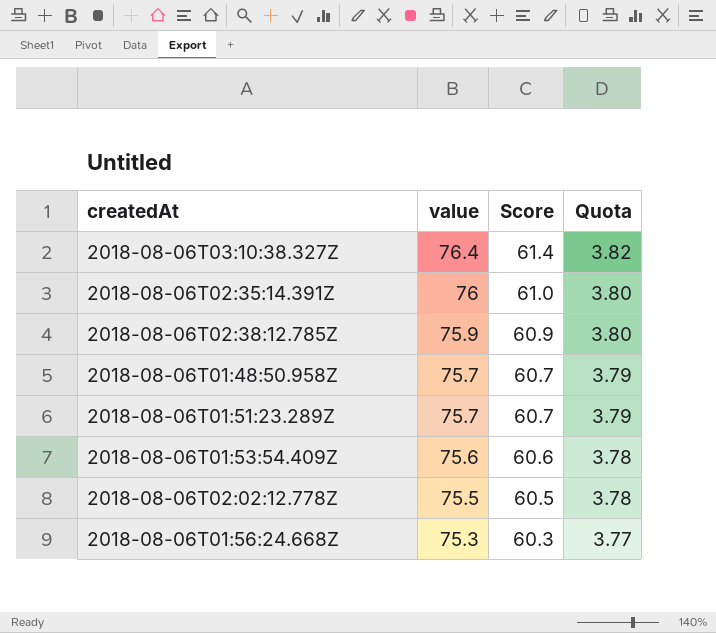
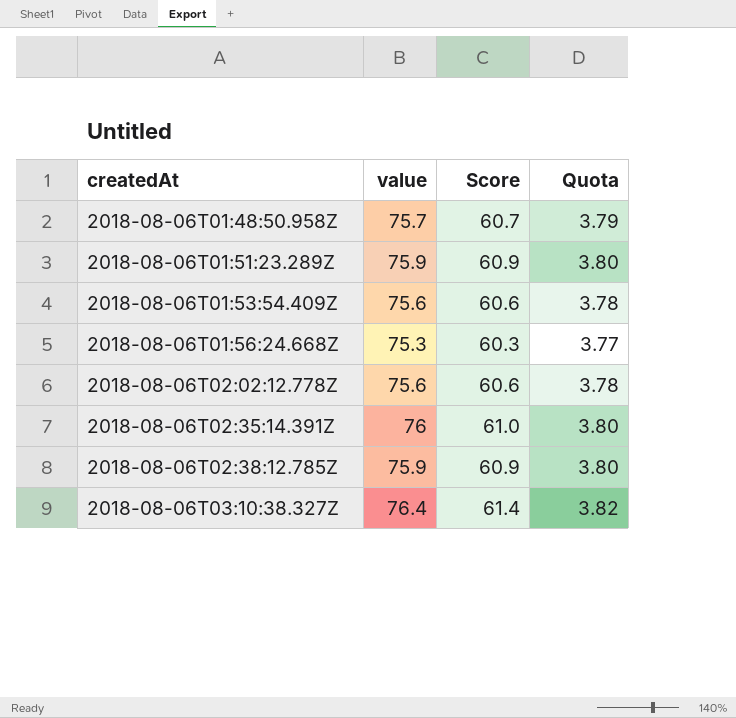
row order: value descending -> createdAt ascending
2018-08-06T01:51:23.289Z | value: 75.7 -> 75.9
2018-08-06T01:51:23.289Z | Score: 60.7 -> 60.9
2018-08-06T01:51:23.289Z | Quota: 3.79 -> 3.80
2018-08-06T02:02:12.778Z | value: 75.5 -> 75.6
2018-08-06T02:02:12.778Z | Score: 60.5 -> 60.6

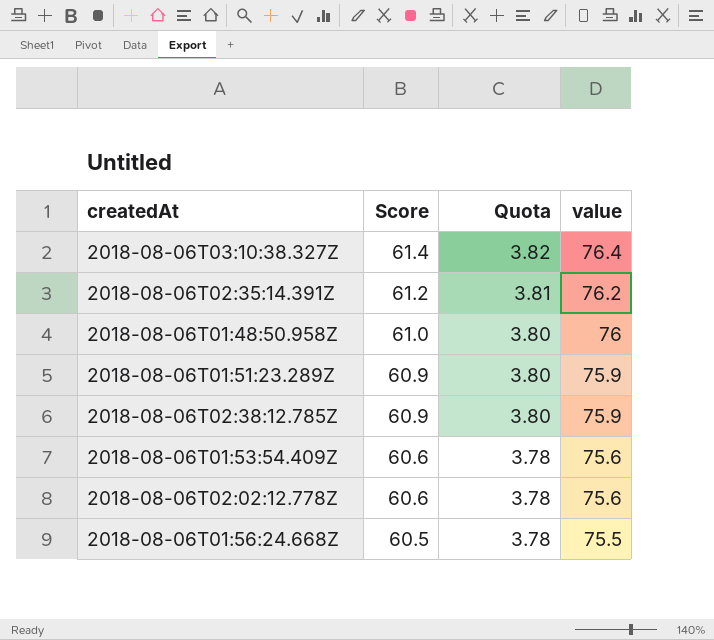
row order: createdAt ascending -> Score descending
column value | position: 2 -> 4
2018-08-06T02:35:14.391Z | Score: 61.0 -> 61.2
2018-08-06T02:35:14.391Z | Quota: 3.80 -> 3.81
2018-08-06T02:35:14.391Z | value: 76 -> 76.2
2018-08-06T01:48:50.958Z | Score: 60.7 -> 61.0
2018-08-06T01:48:50.958Z | Quota: 3.79 -> 3.80
2018-08-06T01:48:50.958Z | value: 75.7 -> 76
2018-08-06T01:56:24.668Z | Score: 60.3 -> 60.5
2018-08-06T01:56:24.668Z | Quota: 3.77 -> 3.78
2018-08-06T01:56:24.668Z | value: 75.3 -> 75.5

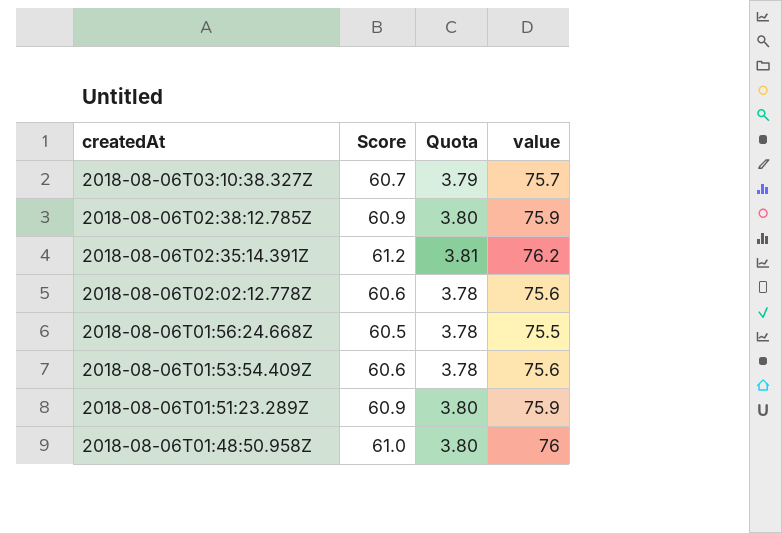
row order: Score descending -> createdAt descending
2018-08-06T03:10:38.327Z | Score: 61.4 -> 60.7
2018-08-06T03:10:38.327Z | Quota: 3.82 -> 3.79
2018-08-06T03:10:38.327Z | value: 76.4 -> 75.7

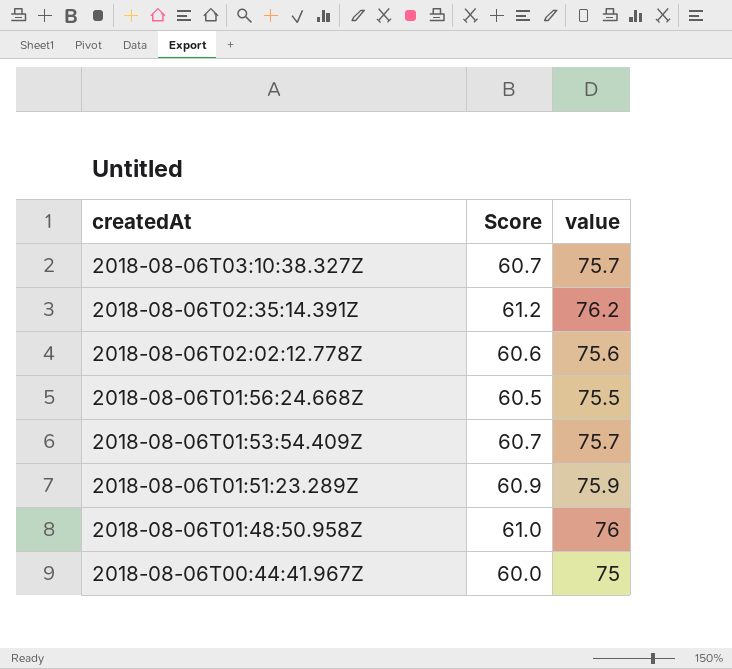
column Quota | formula: [value] * 0.05 -> none
row 2018-08-06T02:38:12.785Z: 60.9 | 3.80 | 75.9 -> none
2018-08-06T01:53:54.409Z | Score: 60.6 -> 60.7
2018-08-06T01:53:54.409Z | value: 75.6 -> 75.7
row 2018-08-06T00:44:41.967Z: none -> 60.0 | 75

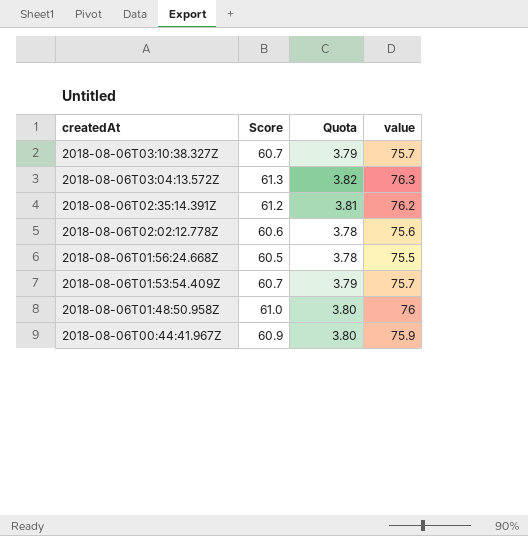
column Quota | formula: none -> [value] * 0.05
row 2018-08-06T01:51:23.289Z: 60.9 | 75.9 -> none
row 2018-08-06T03:04:13.572Z: none -> 61.3 | 3.82 | 76.3
2018-08-06T00:44:41.967Z | Score: 60.0 -> 60.9
2018-08-06T00:44:41.967Z | value: 75 -> 75.9

